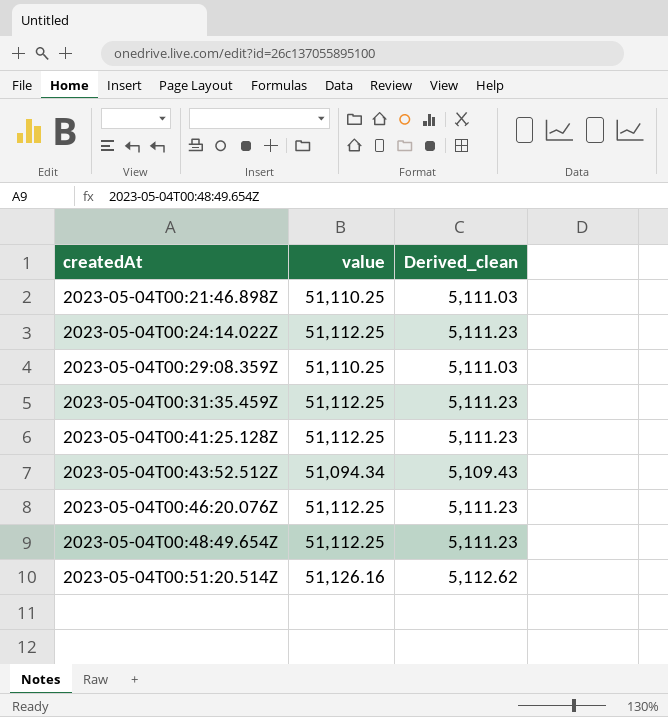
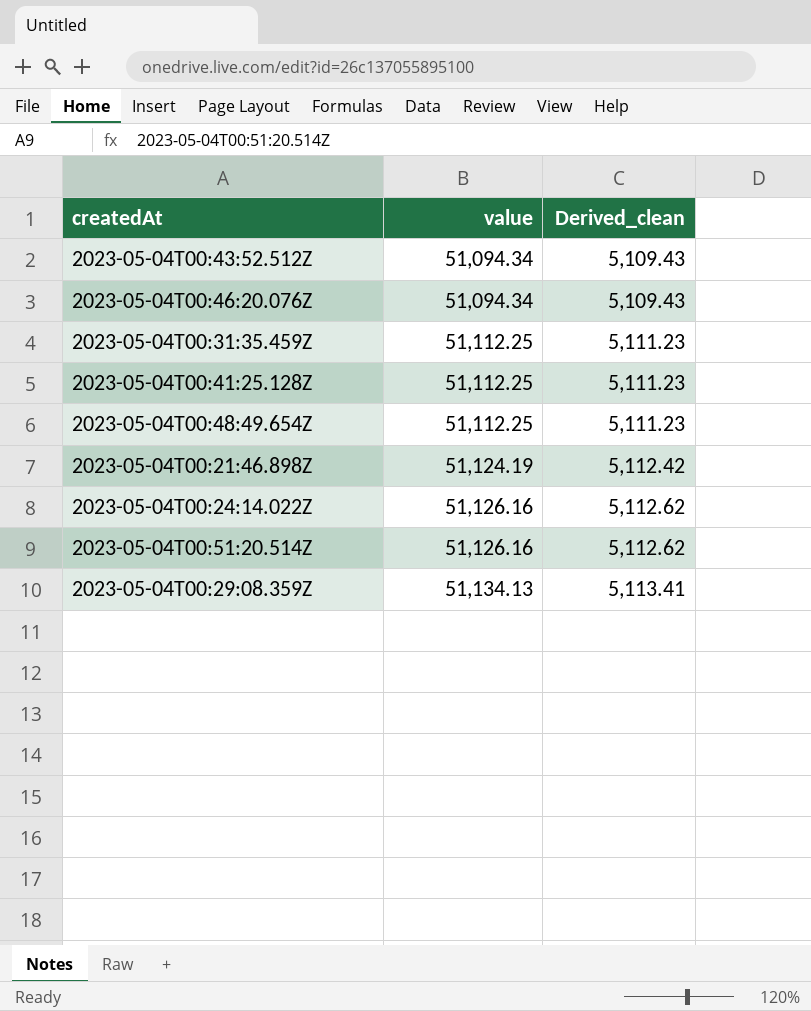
row order: createdAt ascending -> value ascending
2023-05-04T00:46:20.076Z | value: 51,112.25 -> 51,094.34
2023-05-04T00:46:20.076Z | Derived_clean: 5,111.23 -> 5,109.43
2023-05-04T00:21:46.898Z | value: 51,110.25 -> 51,124.19
2023-05-04T00:21:46.898Z | Derived_clean: 5,111.03 -> 5,112.42
2023-05-04T00:24:14.022Z | value: 51,112.25 -> 51,126.16
2023-05-04T00:24:14.022Z | Derived_clean: 5,111.23 -> 5,112.62
2023-05-04T00:29:08.359Z | value: 51,110.25 -> 51,134.13
2023-05-04T00:29:08.359Z | Derived_clean: 5,111.03 -> 5,113.41

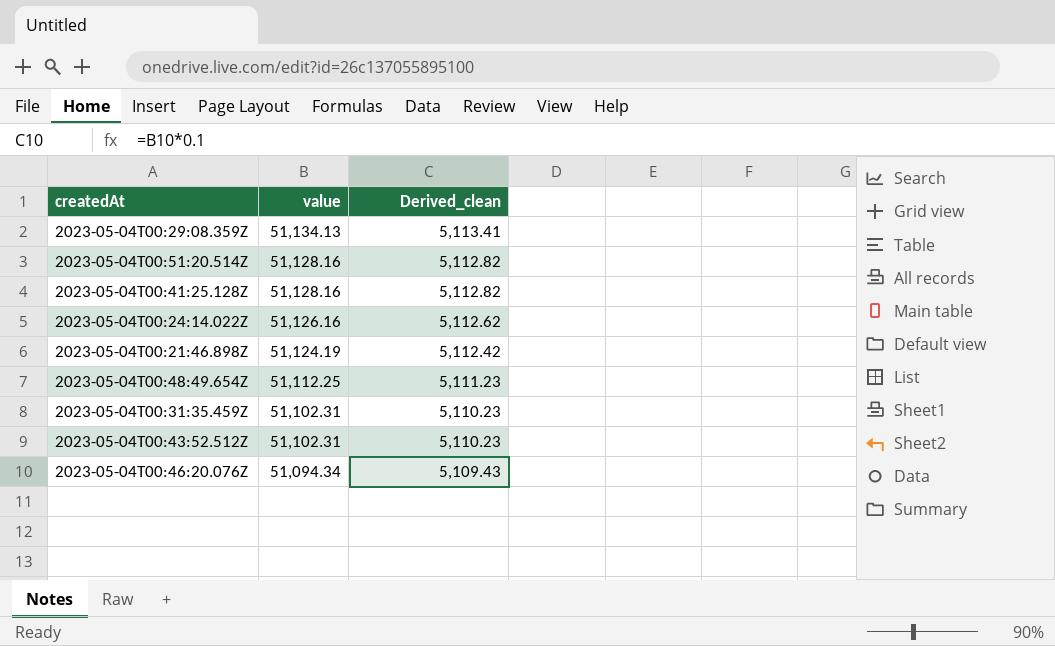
row order: value ascending -> value descending
2023-05-04T00:51:20.514Z | value: 51,126.16 -> 51,128.16
2023-05-04T00:51:20.514Z | Derived_clean: 5,112.62 -> 5,112.82
2023-05-04T00:41:25.128Z | value: 51,112.25 -> 51,128.16
2023-05-04T00:41:25.128Z | Derived_clean: 5,111.23 -> 5,112.82
2023-05-04T00:31:35.459Z | value: 51,112.25 -> 51,102.31
2023-05-04T00:31:35.459Z | Derived_clean: 5,111.23 -> 5,110.23
2023-05-04T00:43:52.512Z | value: 51,094.34 -> 51,102.31
2023-05-04T00:43:52.512Z | Derived_clean: 5,109.43 -> 5,110.23

